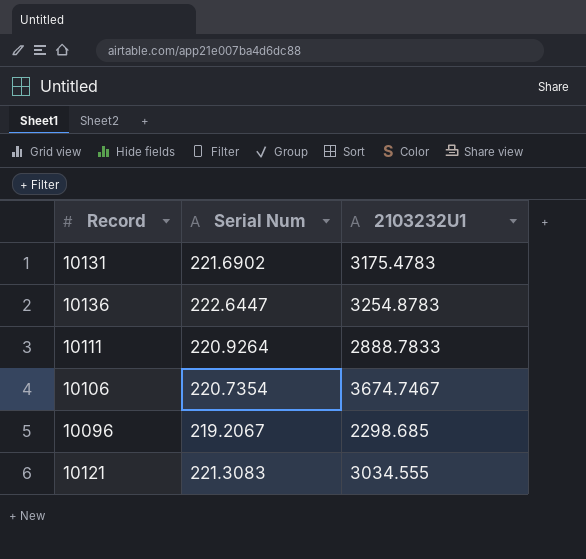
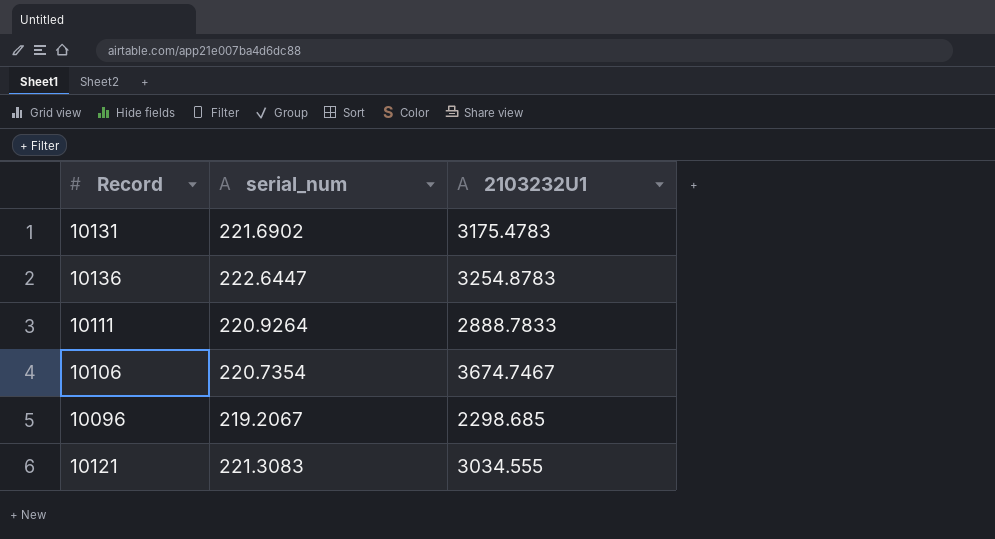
column name: Serial Num -> serial_num

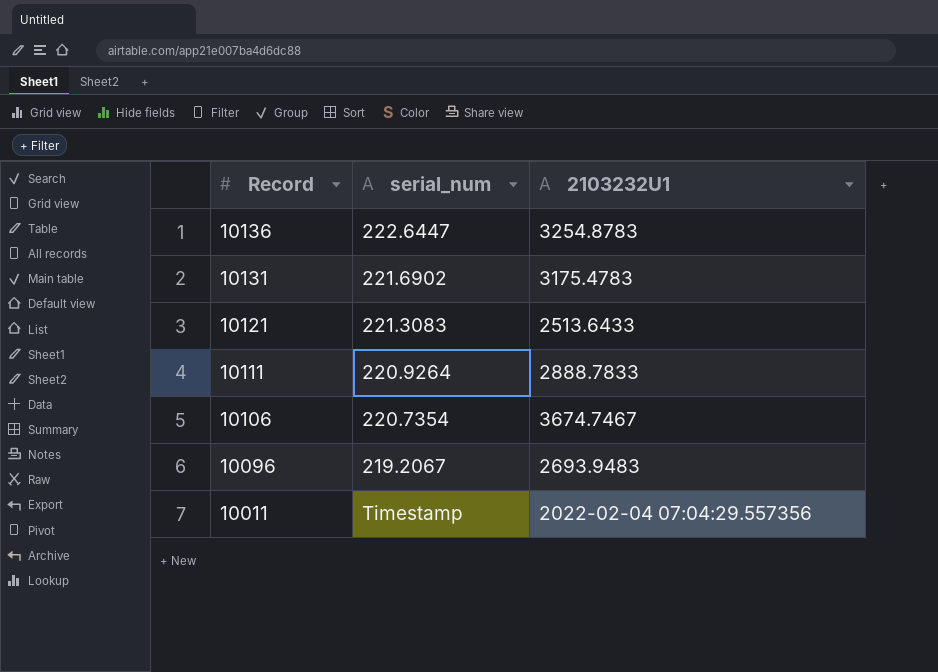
row order: none -> Record descending
10121 | 2103232U1: 3034.555 -> 2513.6433
10096 | 2103232U1: 2298.685 -> 2693.9483
row 10011: none -> Timestamp | 2022-02-04 07:04:29.557356

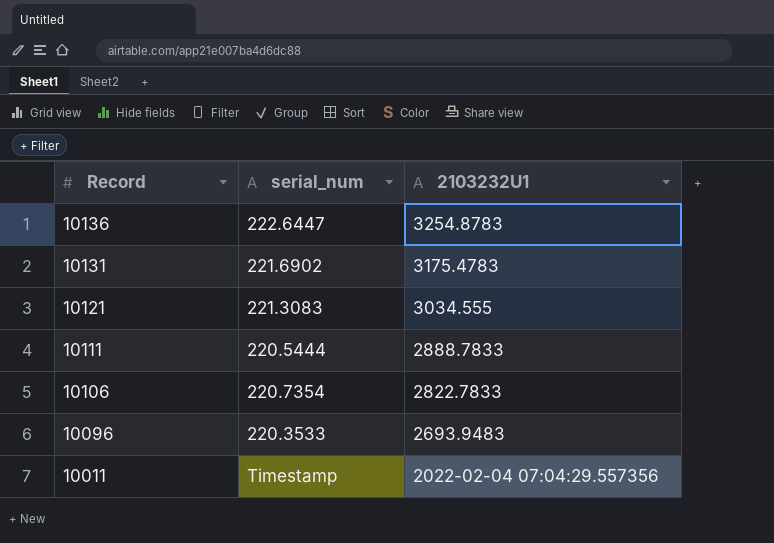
10121 | 2103232U1: 2513.6433 -> 3034.555
10111 | serial_num: 220.9264 -> 220.5444
10106 | 2103232U1: 3674.7467 -> 2822.7833
10096 | serial_num: 219.2067 -> 220.3533

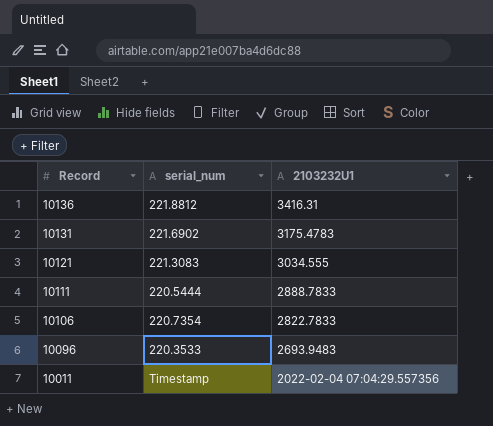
10136 | serial_num: 222.6447 -> 221.8812
10136 | 2103232U1: 3254.8783 -> 3416.31

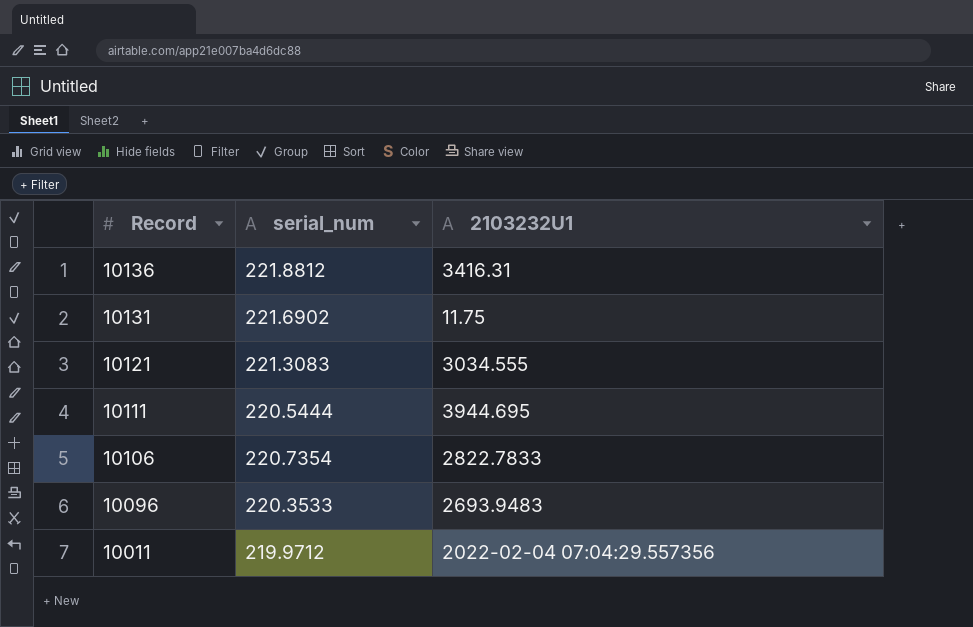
10131 | 2103232U1: 3175.4783 -> 11.75
10111 | 2103232U1: 2888.7833 -> 3944.695
10011 | serial_num: Timestamp -> 219.9712

